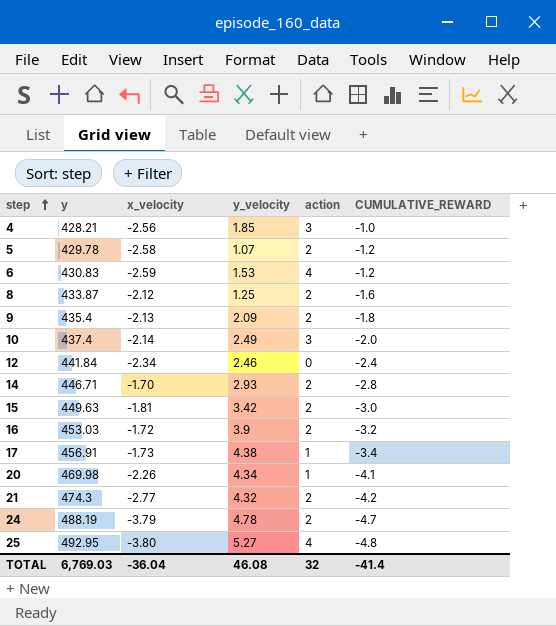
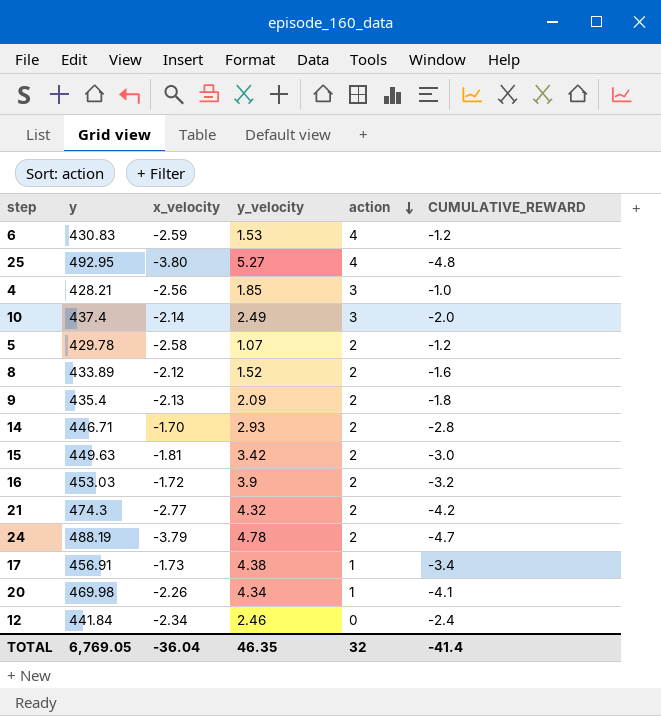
row order: step ascending -> action descending
8 | y: 433.87 -> 433.89
8 | y_velocity: 1.25 -> 1.52
TOTAL | y: 6,769.03 -> 6,769.05
TOTAL | y_velocity: 46.08 -> 46.35

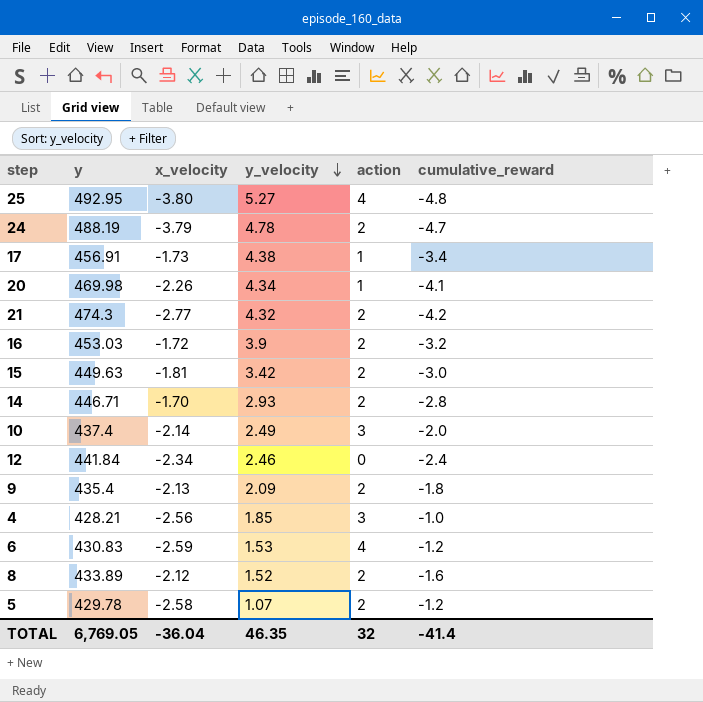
row order: action descending -> y_velocity descending
column name: CUMULATIVE_REWARD -> cumulative_reward

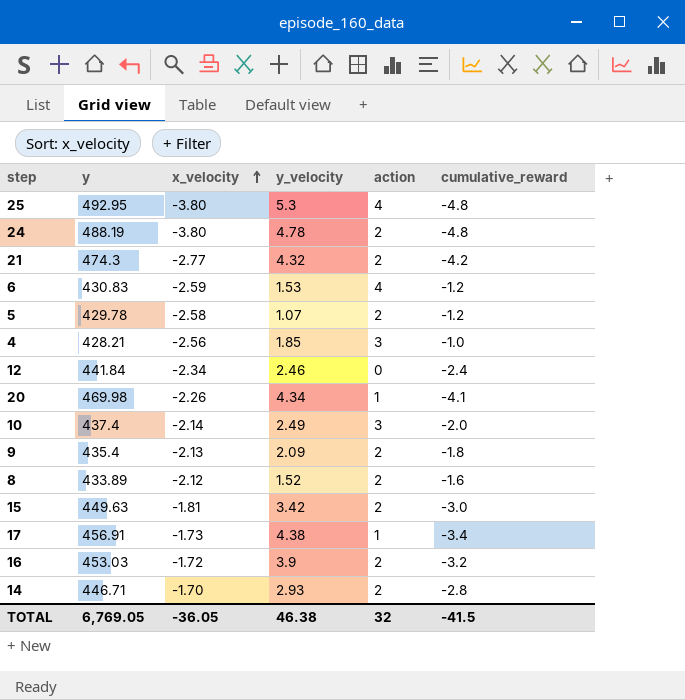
row order: y_velocity descending -> x_velocity ascending
25 | y_velocity: 5.27 -> 5.3
24 | x_velocity: -3.79 -> -3.80
24 | cumulative_reward: -4.7 -> -4.8
TOTAL | x_velocity: -36.04 -> -36.05
TOTAL | y_velocity: 46.35 -> 46.38
TOTAL | cumulative_reward: -41.4 -> -41.5

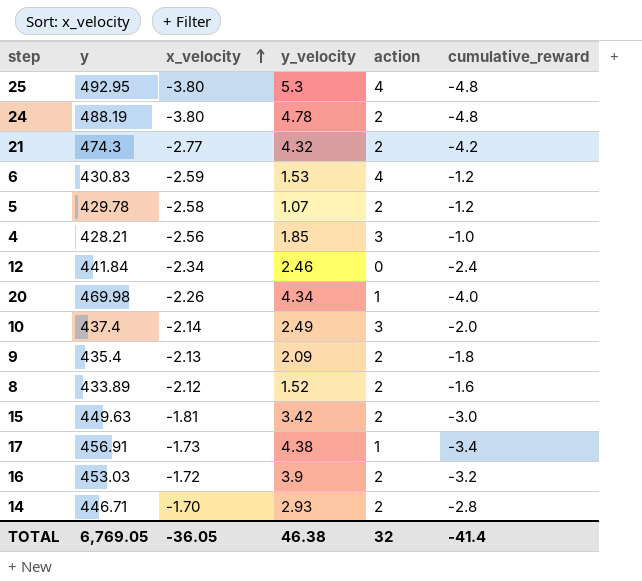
20 | cumulative_reward: -4.1 -> -4.0
TOTAL | cumulative_reward: -41.5 -> -41.4

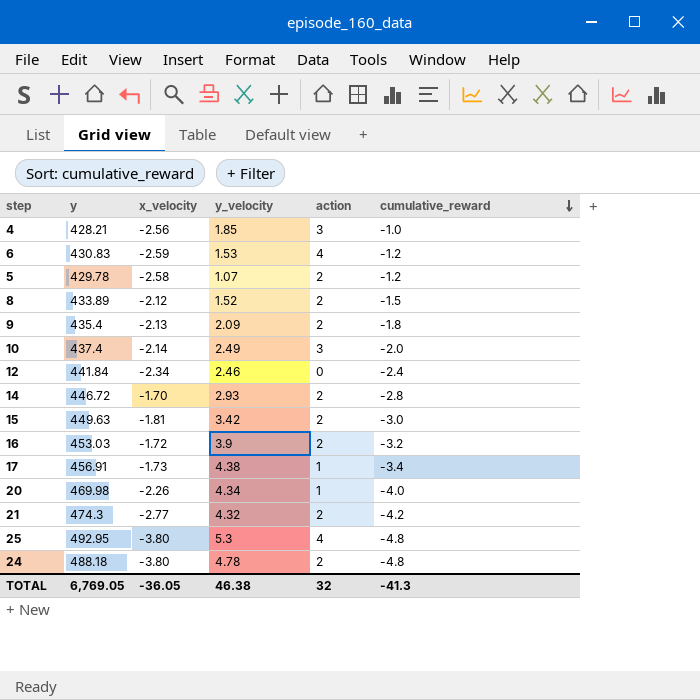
row order: x_velocity ascending -> cumulative_reward descending
8 | cumulative_reward: -1.6 -> -1.5
14 | y: 446.71 -> 446.72
24 | y: 488.19 -> 488.18
TOTAL | cumulative_reward: -41.4 -> -41.3

